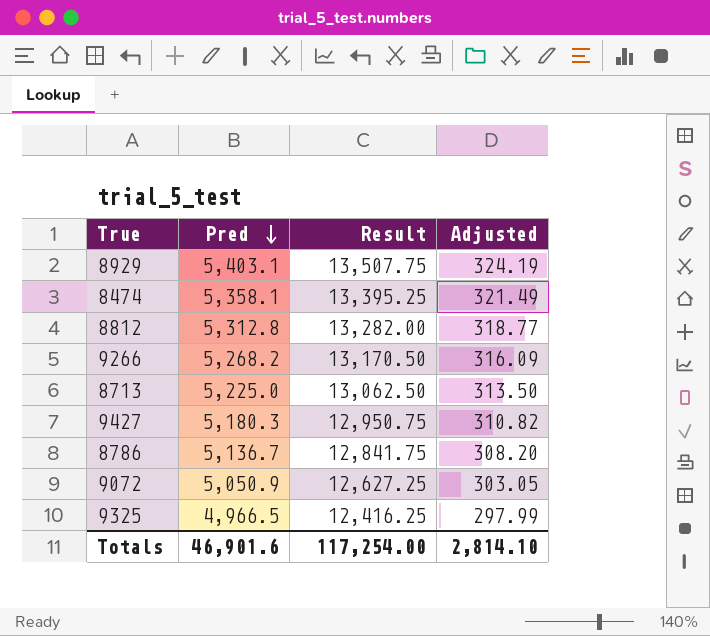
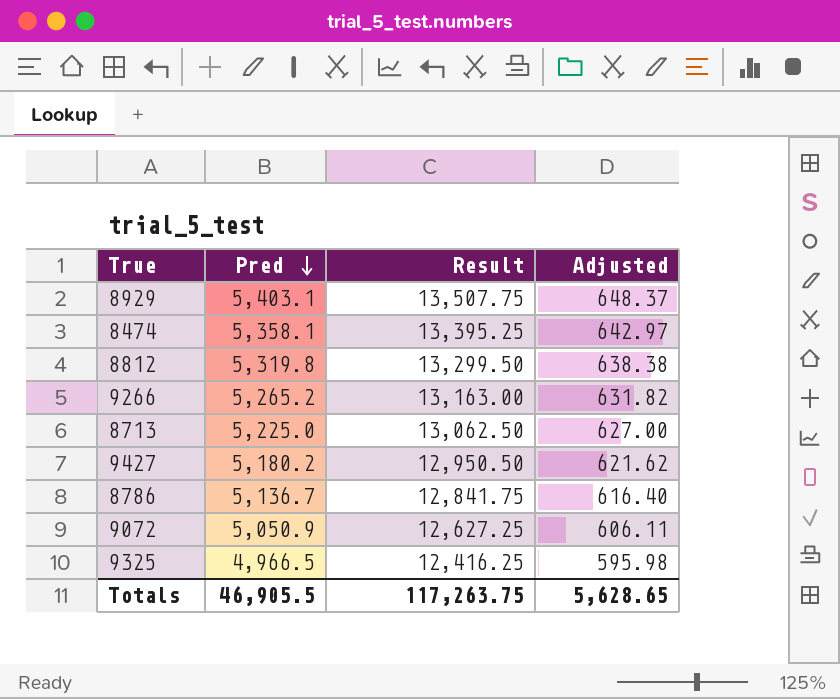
column Adjusted | formula: [Pred] * 0.06 -> [Pred] * 0.12
8812 | Pred: 5,312.8 -> 5,319.8
8812 | Result: 13,282.00 -> 13,299.50
9266 | Pred: 5,268.2 -> 5,265.2
9266 | Result: 13,170.50 -> 13,163.00
9427 | Pred: 5,180.3 -> 5,180.2
9427 | Result: 12,950.75 -> 12,950.50
Totals | Pred: 46,901.6 -> 46,905.5
Totals | Result: 117,254.00 -> 117,263.75
Totals | Adjusted: 2,814.10 -> 5,628.65

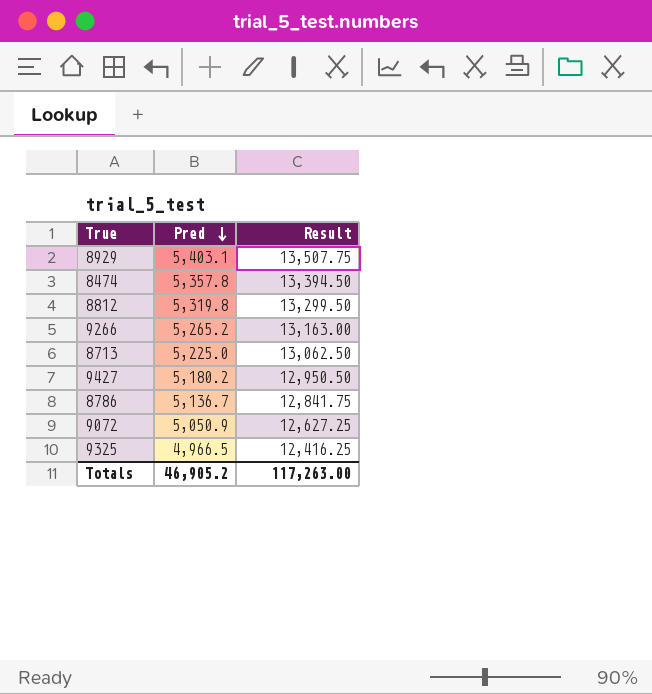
column Adjusted | formula: [Pred] * 0.12 -> none
8474 | Pred: 5,358.1 -> 5,357.8
8474 | Result: 13,395.25 -> 13,394.50
Totals | Pred: 46,905.5 -> 46,905.2
Totals | Result: 117,263.75 -> 117,263.00

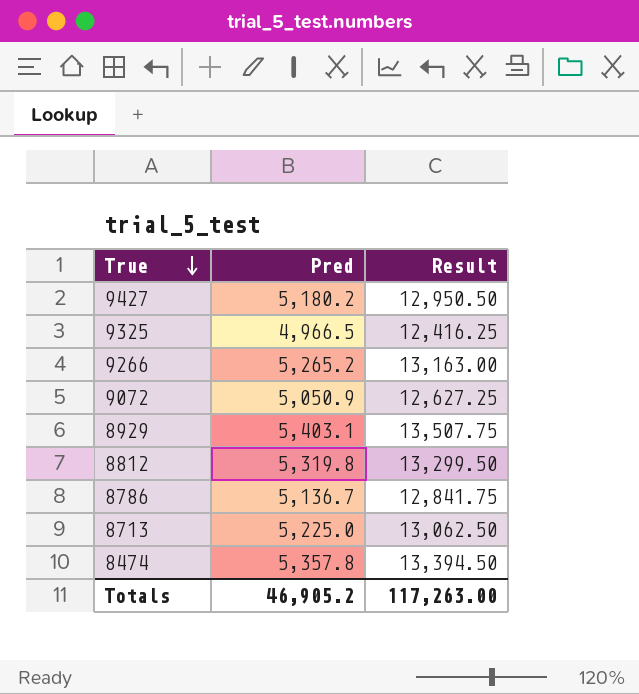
row order: Pred descending -> True descending

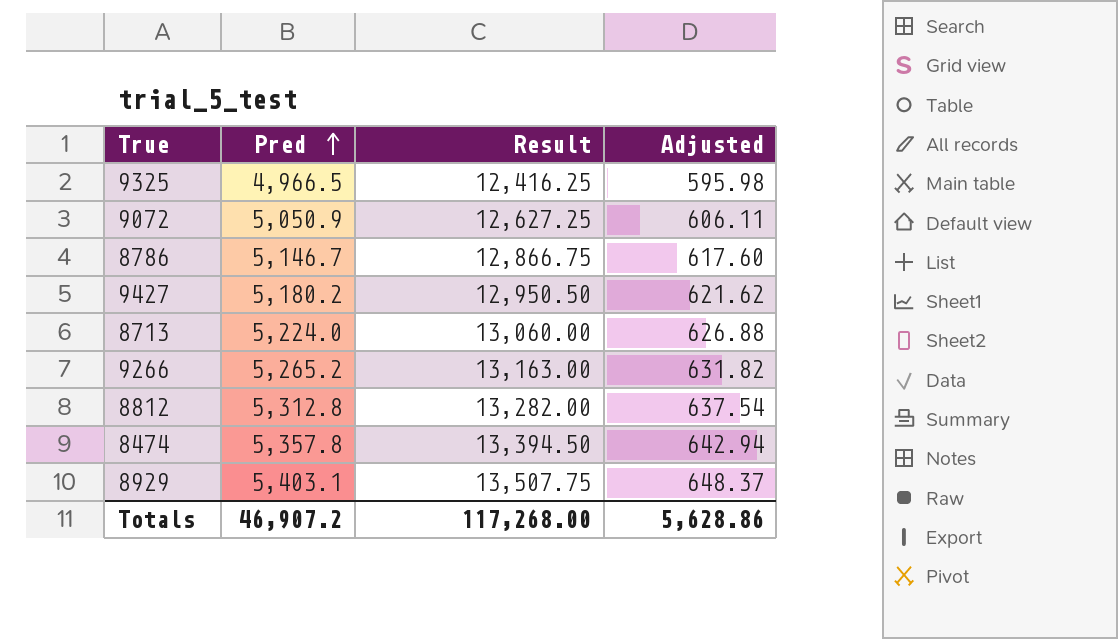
row order: True descending -> Pred ascending
column Adjusted | formula: none -> [Pred] * 0.12
8786 | Pred: 5,136.7 -> 5,146.7
8786 | Result: 12,841.75 -> 12,866.75
8713 | Pred: 5,225.0 -> 5,224.0
8713 | Result: 13,062.50 -> 13,060.00
8812 | Pred: 5,319.8 -> 5,312.8
8812 | Result: 13,299.50 -> 13,282.00
Totals | Pred: 46,905.2 -> 46,907.2
Totals | Result: 117,263.00 -> 117,268.00

